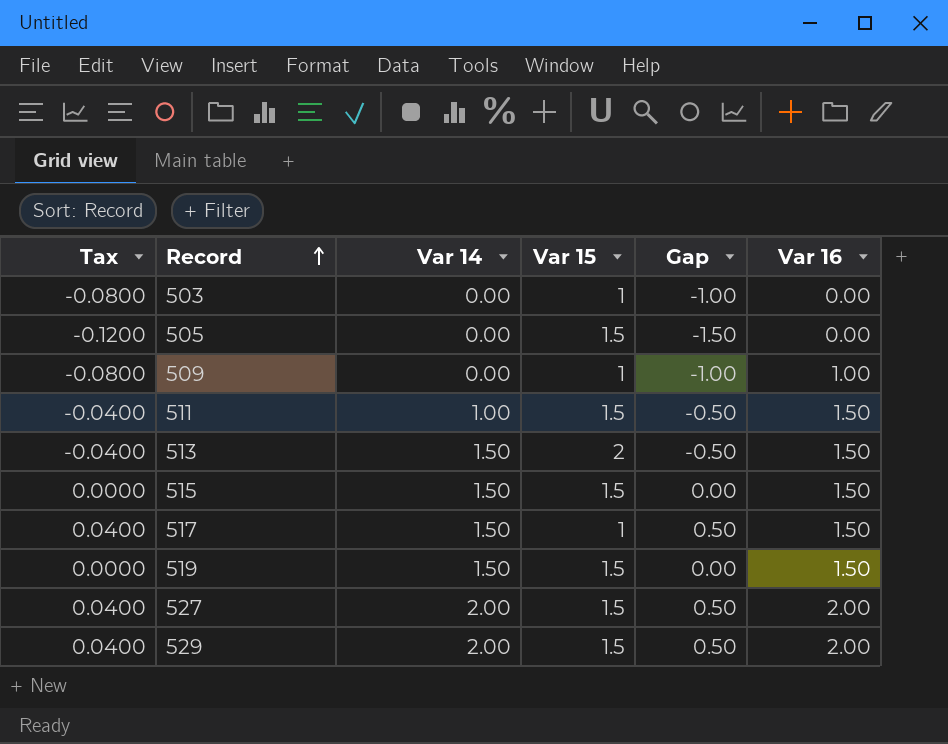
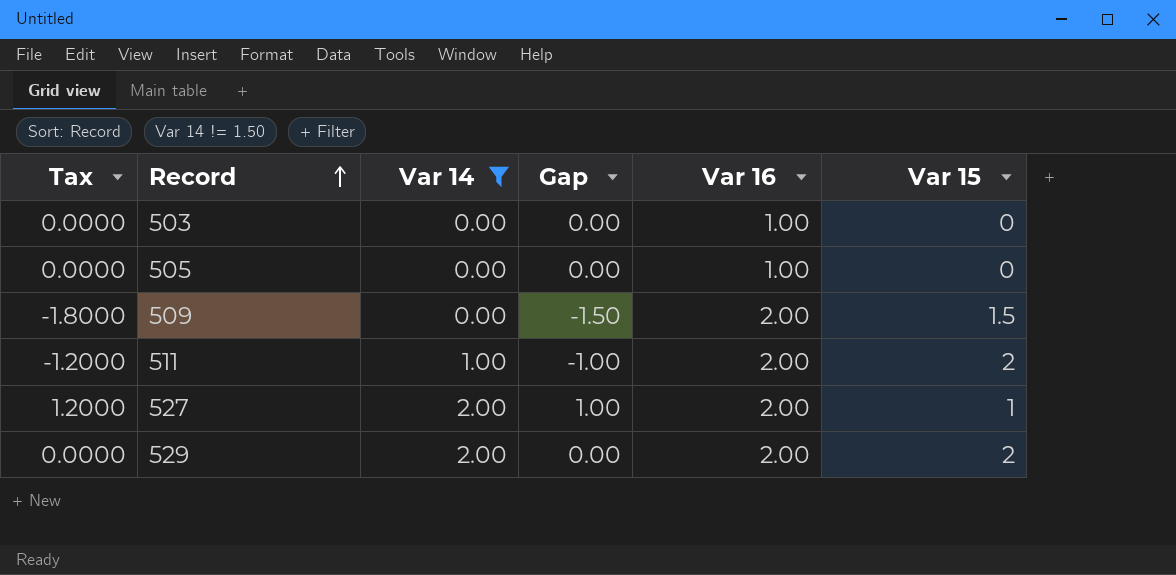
filter: none -> Var 14 != 1.50
column Tax | formula: [Gap] * 0.08 -> [Gap] * 1.2
column Var 15 | position: 4 -> 6
503 | Gap: -1.00 -> 0.00
503 | Var 16: 0.00 -> 1.00
503 | Var 15: 1 -> 0
505 | Gap: -1.50 -> 0.00
505 | Var 16: 0.00 -> 1.00
505 | Var 15: 1.5 -> 0
509 | Gap: -1.00 -> -1.50
509 | Var 16: 1.00 -> 2.00
509 | Var 15: 1 -> 1.5
511 | Gap: -0.50 -> -1.00
511 | Var 16: 1.50 -> 2.00
511 | Var 15: 1.5 -> 2
527 | Gap: 0.50 -> 1.00
527 | Var 15: 1.5 -> 1
529 | Gap: 0.50 -> 0.00
529 | Var 15: 1.5 -> 2

